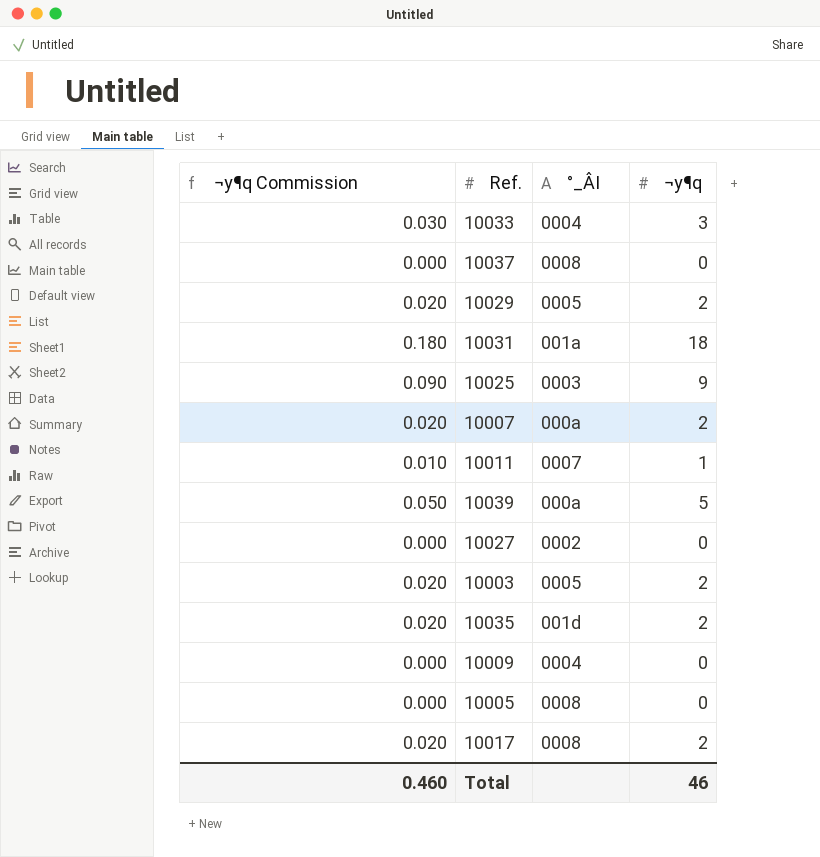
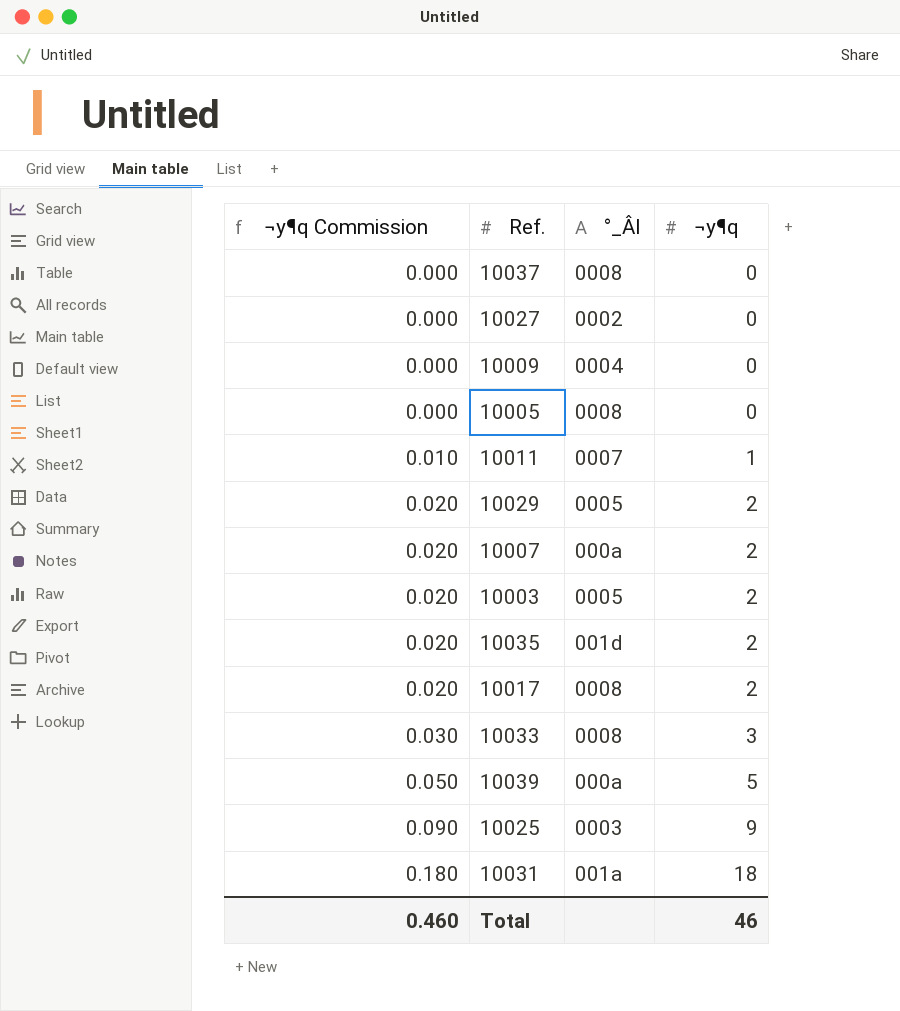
row order: none -> ¬y¶q Commission ascending
10033 | °_ÂI: 0004 -> 0008

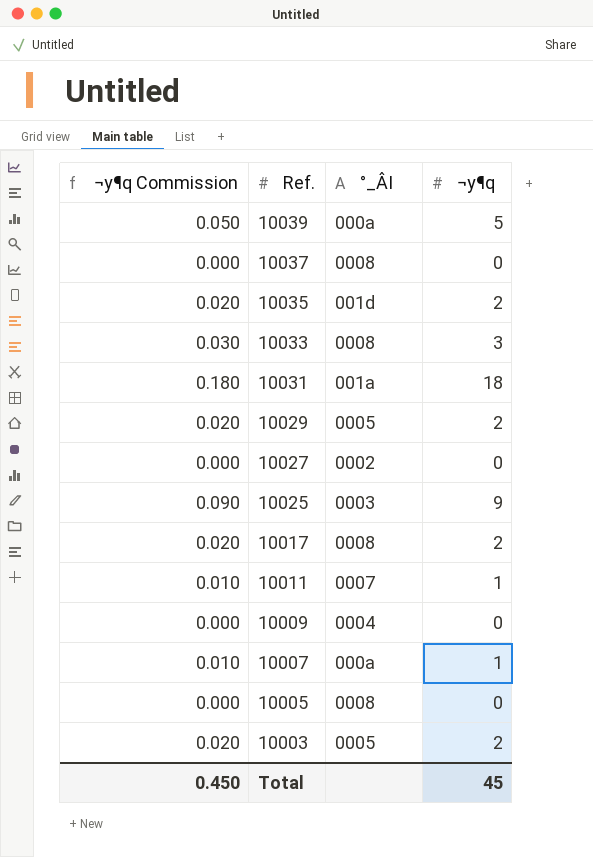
row order: ¬y¶q Commission ascending -> Ref. descending
10007 | ¬y¶q Commission: 0.020 -> 0.010
10007 | ¬y¶q: 2 -> 1
Total | ¬y¶q Commission: 0.460 -> 0.450
Total | ¬y¶q: 46 -> 45

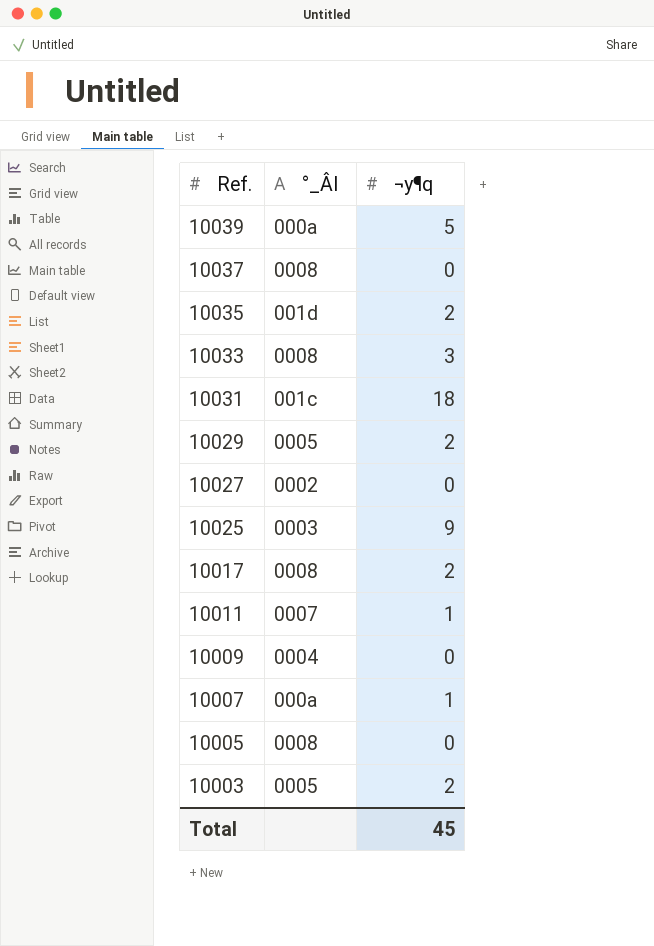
column ¬y¶q Commission | formula: [¬y¶q] * 0.01 -> none
10031 | °_ÂI: 001a -> 001c

